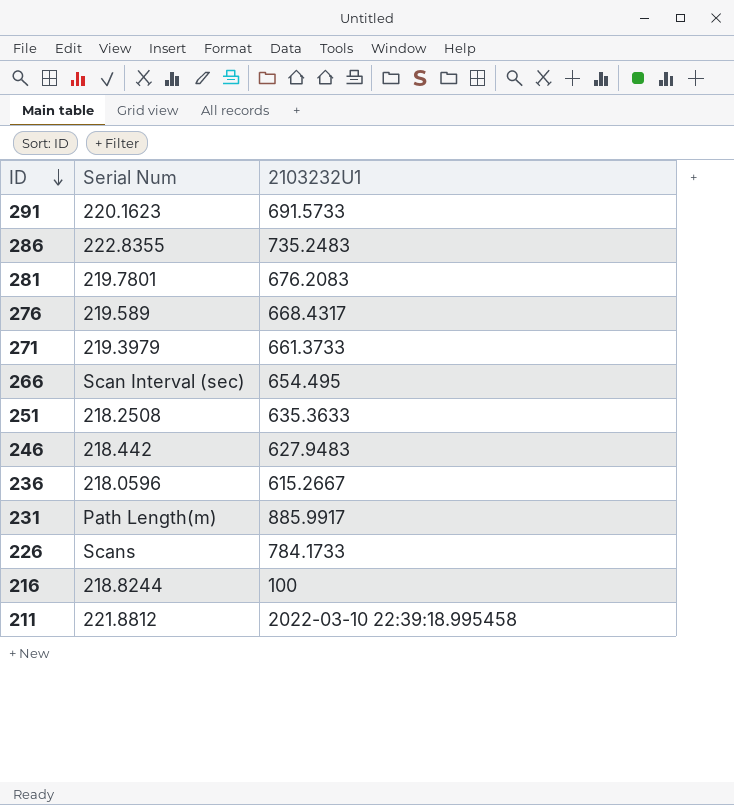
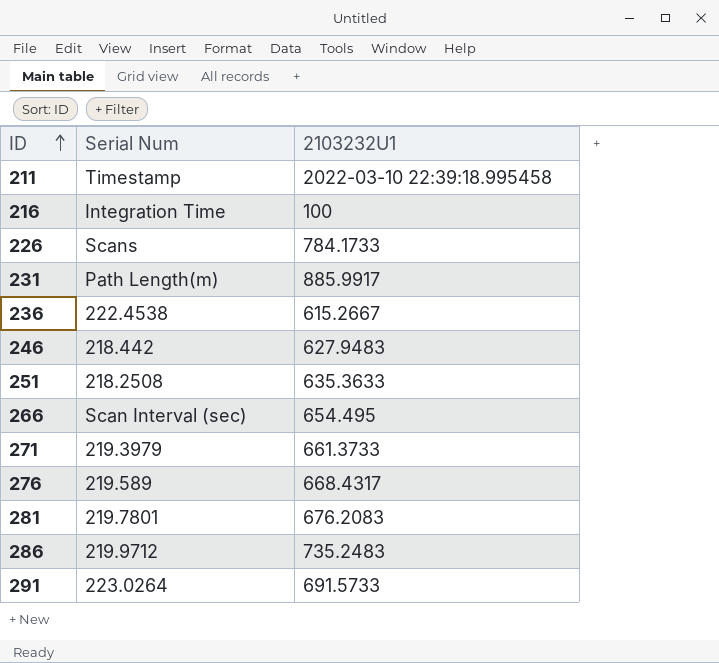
row order: ID descending -> ID ascending
211 | Serial Num: 221.8812 -> Timestamp
216 | Serial Num: 218.8244 -> Integration Time
236 | Serial Num: 218.0596 -> 222.4538
286 | Serial Num: 222.8355 -> 219.9712
291 | Serial Num: 220.1623 -> 223.0264

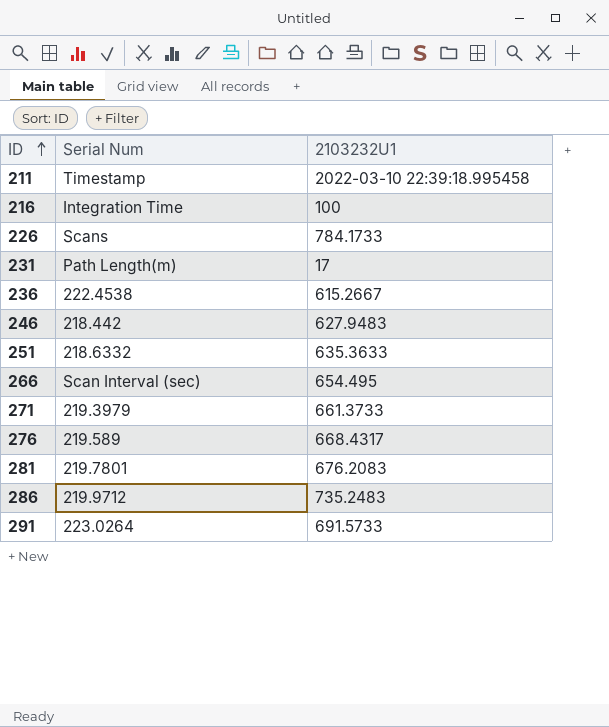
231 | 2103232U1: 885.9917 -> 17
251 | Serial Num: 218.2508 -> 218.6332

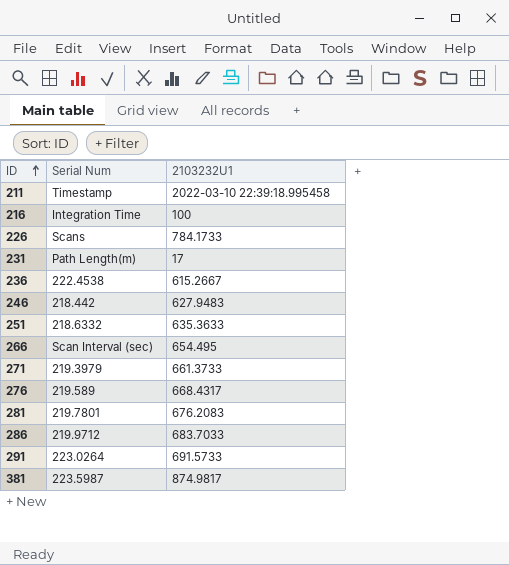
286 | 2103232U1: 735.2483 -> 683.7033
row 381: none -> 223.5987 | 874.9817

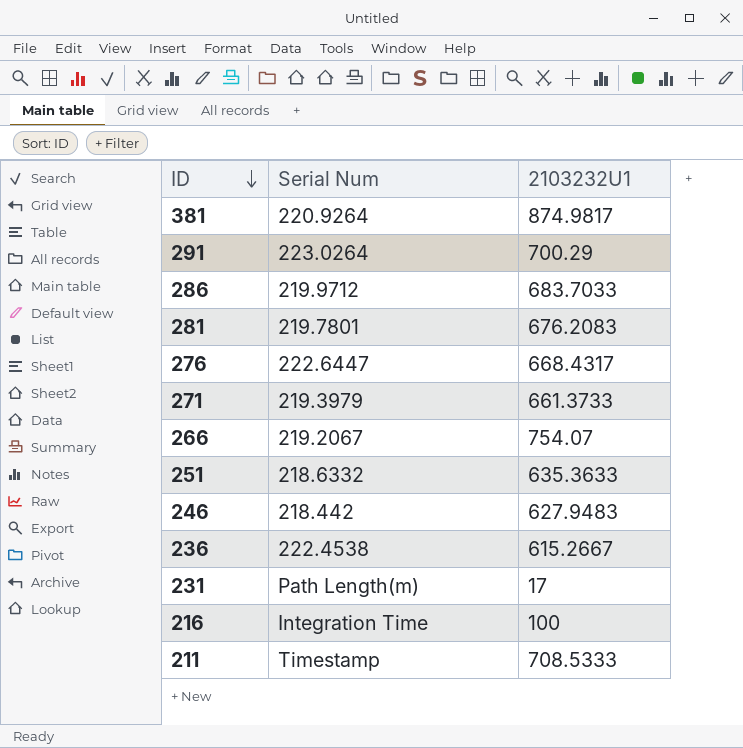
row order: ID ascending -> ID descending
row 226: Scans | 784.1733 -> none
381 | Serial Num: 223.5987 -> 220.9264
291 | 2103232U1: 691.5733 -> 700.29
276 | Serial Num: 219.589 -> 222.6447
266 | Serial Num: Scan Interval (sec) -> 219.2067
266 | 2103232U1: 654.495 -> 754.07
211 | 2103232U1: 2022-03-10 22:39:18.995458 -> 708.5333

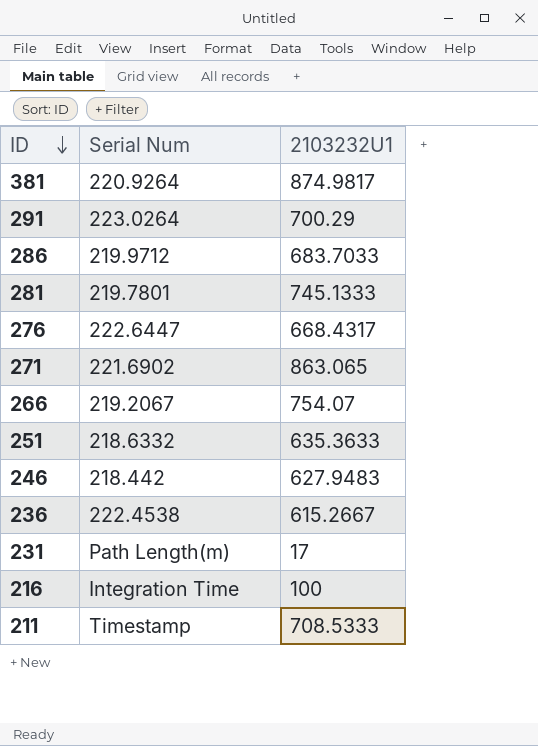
281 | 2103232U1: 676.2083 -> 745.1333
271 | Serial Num: 219.3979 -> 221.6902
271 | 2103232U1: 661.3733 -> 863.065

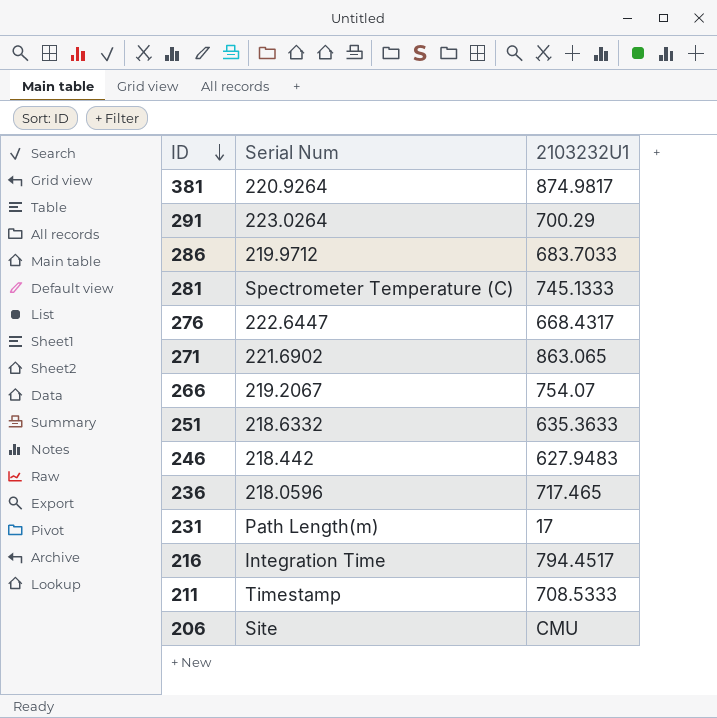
281 | Serial Num: 219.7801 -> Spectrometer Temperature (C)
236 | Serial Num: 222.4538 -> 218.0596
236 | 2103232U1: 615.2667 -> 717.465
216 | 2103232U1: 100 -> 794.4517
row 206: none -> Site | CMU

